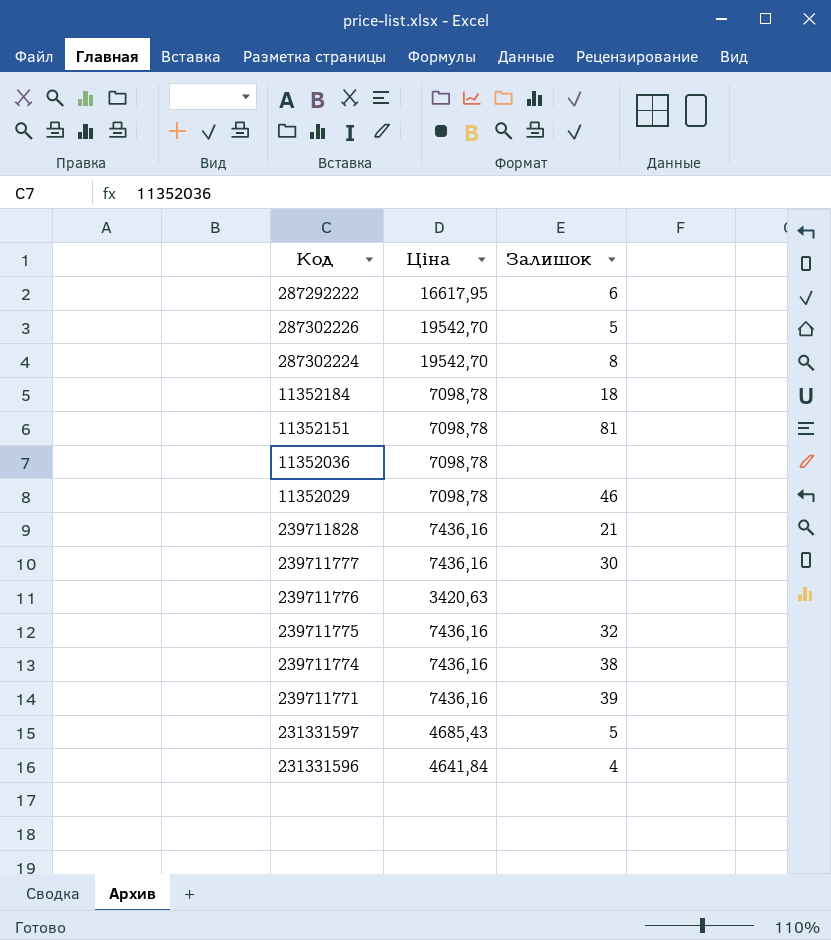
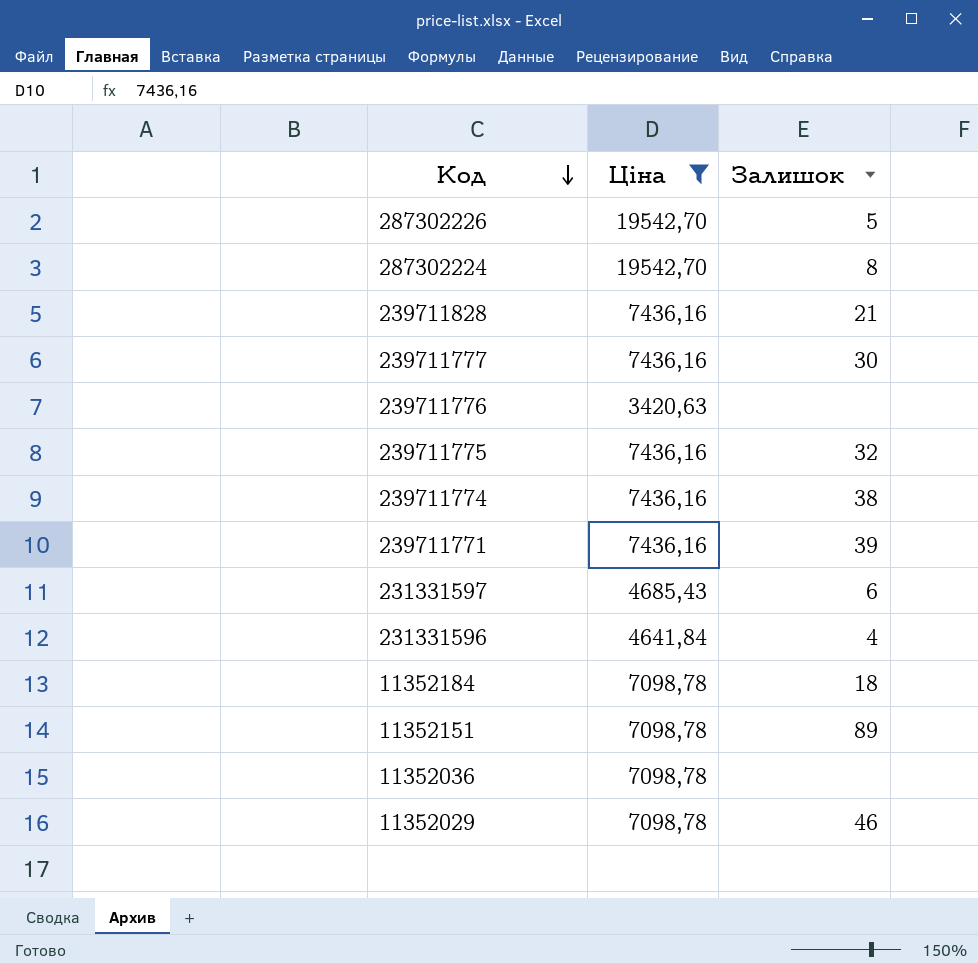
filter: none -> Ціна != 16617,95
row order: none -> Код descending
231331597 | Залишок: 5 -> 6
11352151 | Залишок: 81 -> 89

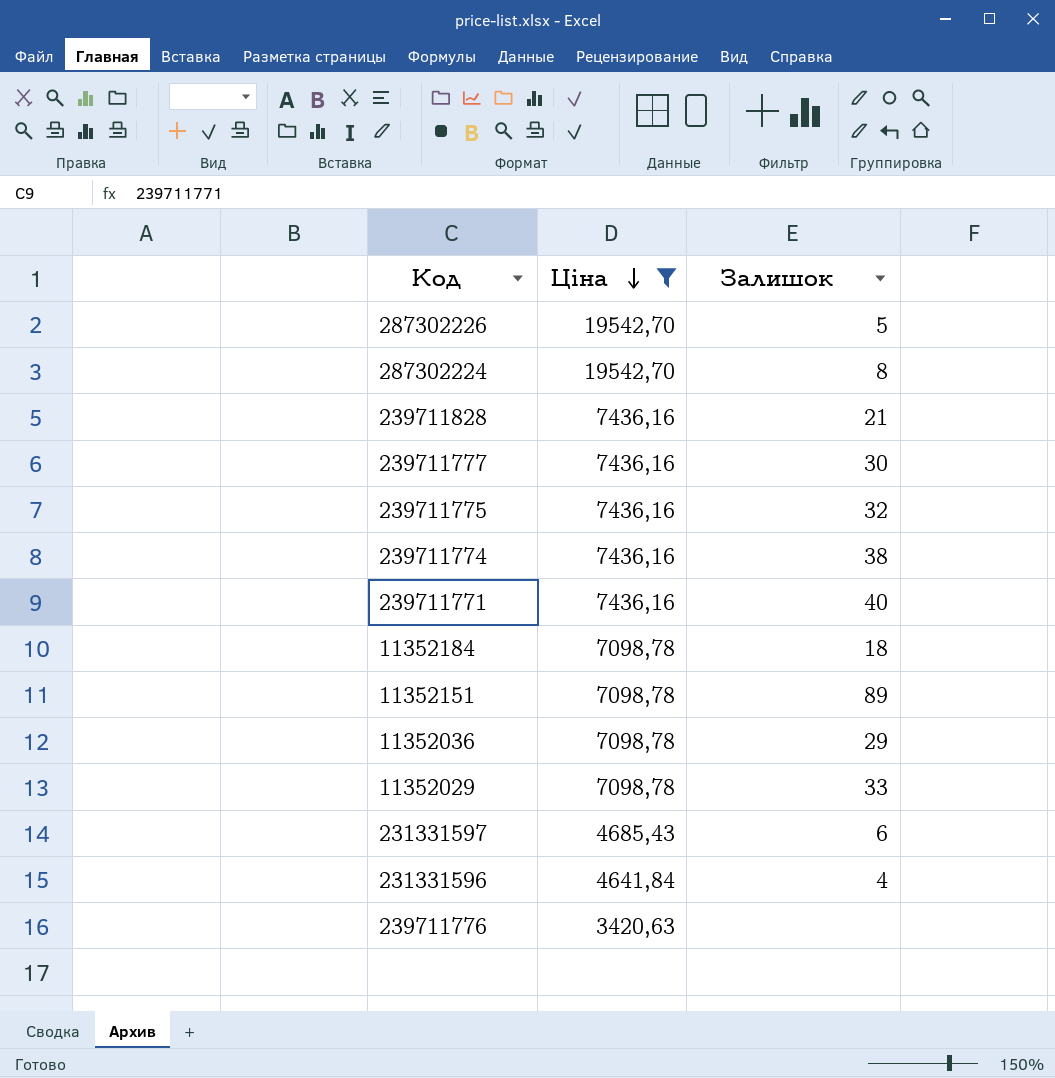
row order: Код descending -> Ціна descending
239711771 | Залишок: 39 -> 40
11352036 | Залишок: none -> 29
11352029 | Залишок: 46 -> 33

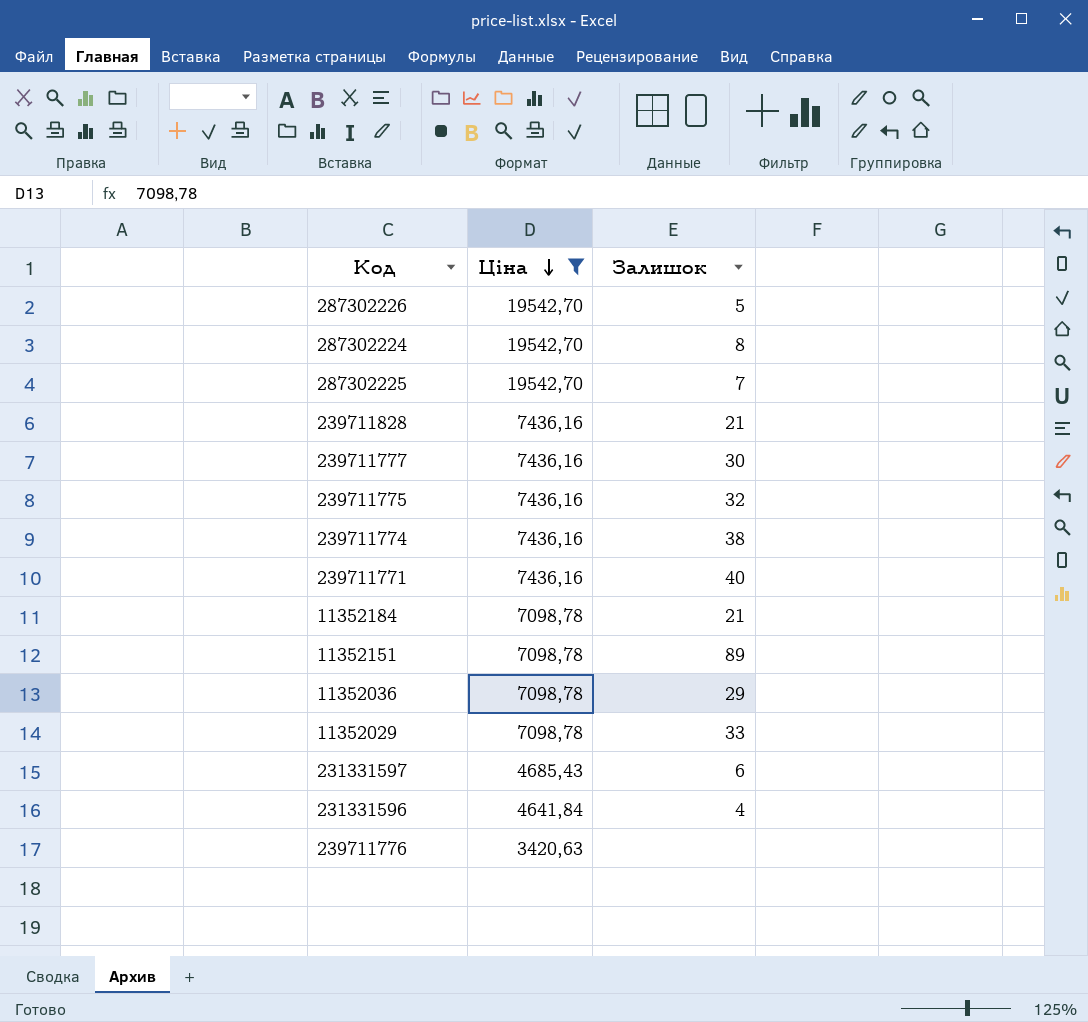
row 287302225: none -> 19542,70 | 7
11352184 | Залишок: 18 -> 21

